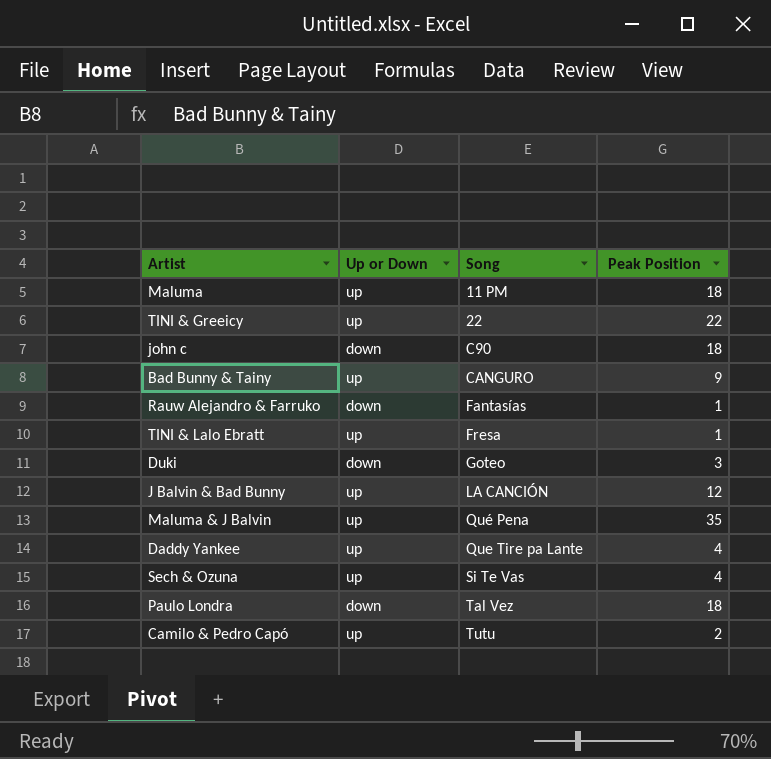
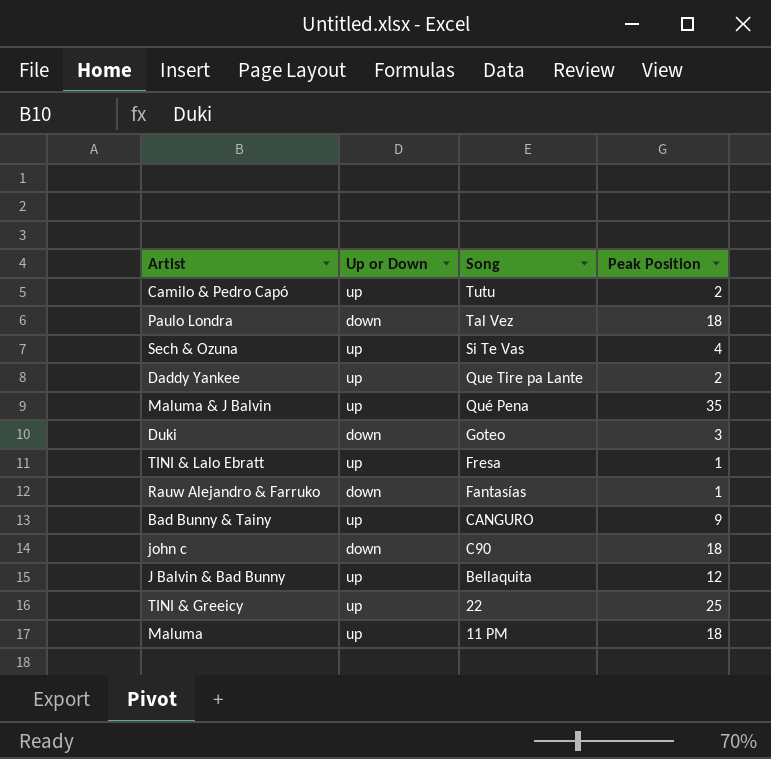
row order: Song ascending -> Song descending
Daddy Yankee | Peak Position: 4 -> 2
J Balvin & Bad Bunny | Song: LA CANCIÓN -> Bellaquita
TINI & Greeicy | Peak Position: 22 -> 25

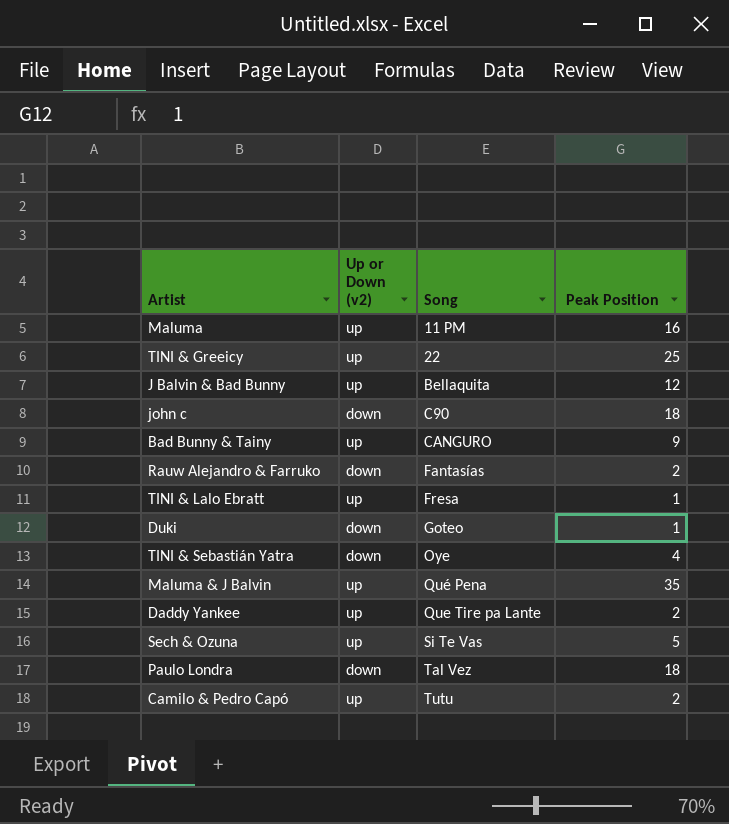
row order: Song descending -> Song ascending
column name: Up or Down -> Up or Down (v2)
Maluma | Peak Position: 18 -> 16
Rauw Alejandro & Farruko | Peak Position: 1 -> 2
Duki | Peak Position: 3 -> 1
row TINI & Sebastián Yatra: none -> down | Oye | 4
Sech & Ozuna | Peak Position: 4 -> 5

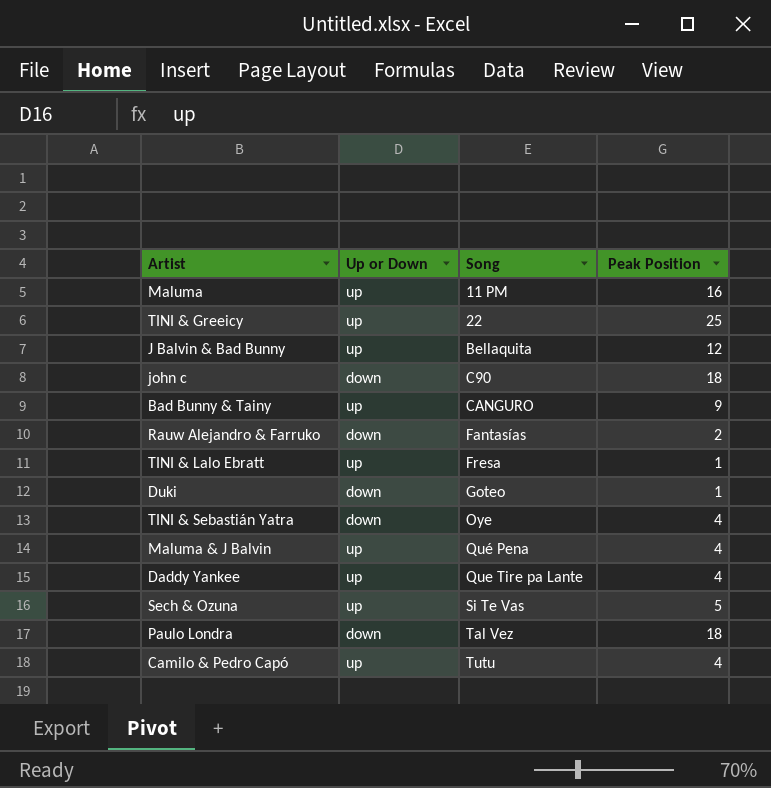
column name: Up or Down (v2) -> Up or Down
Maluma & J Balvin | Peak Position: 35 -> 4
Daddy Yankee | Peak Position: 2 -> 4
Camilo & Pedro Capó | Peak Position: 2 -> 4

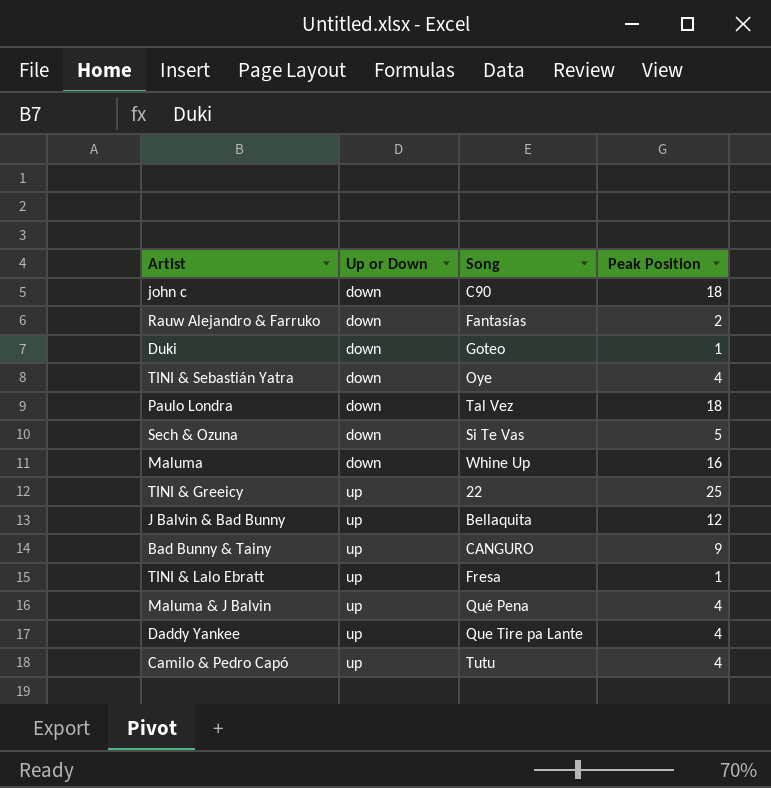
row order: Song ascending -> Up or Down ascending
Sech & Ozuna | Up or Down: up -> down
Maluma | Up or Down: up -> down
Maluma | Song: 11 PM -> Whine Up

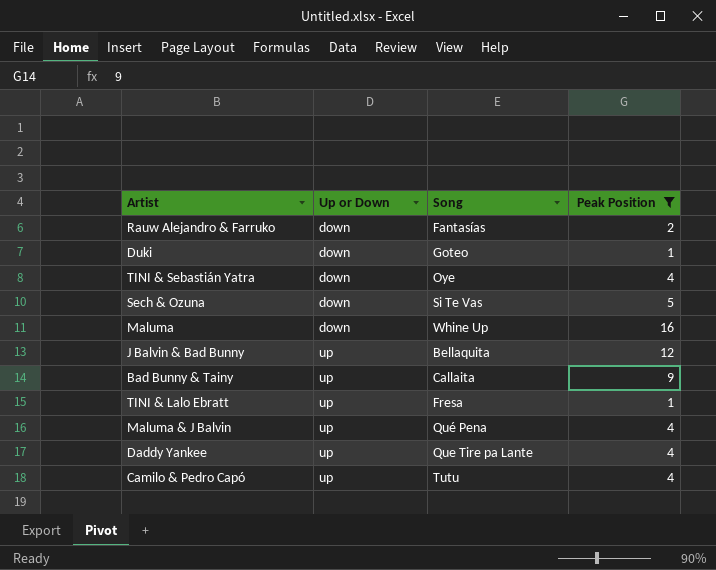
filter: none -> Peak Position <= 16
Bad Bunny & Tainy | Song: CANGURO -> Callaita

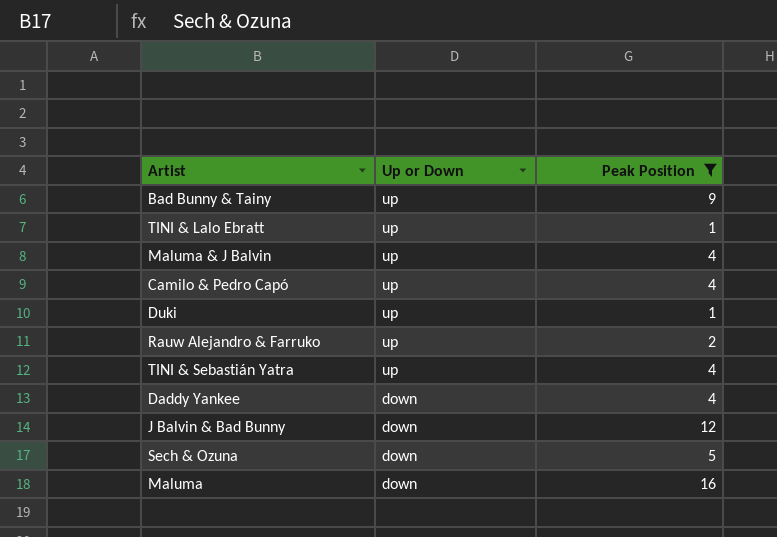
row order: Up or Down ascending -> Up or Down descending
column Song | position: 3 -> none
Duki | Up or Down: down -> up
Rauw Alejandro & Farruko | Up or Down: down -> up
TINI & Sebastián Yatra | Up or Down: down -> up
Daddy Yankee | Up or Down: up -> down
J Balvin & Bad Bunny | Up or Down: up -> down

